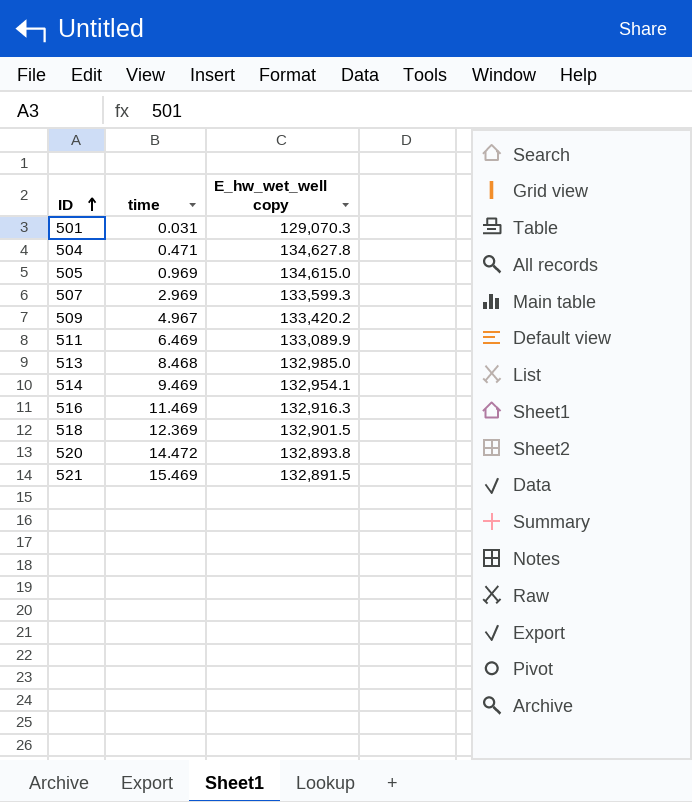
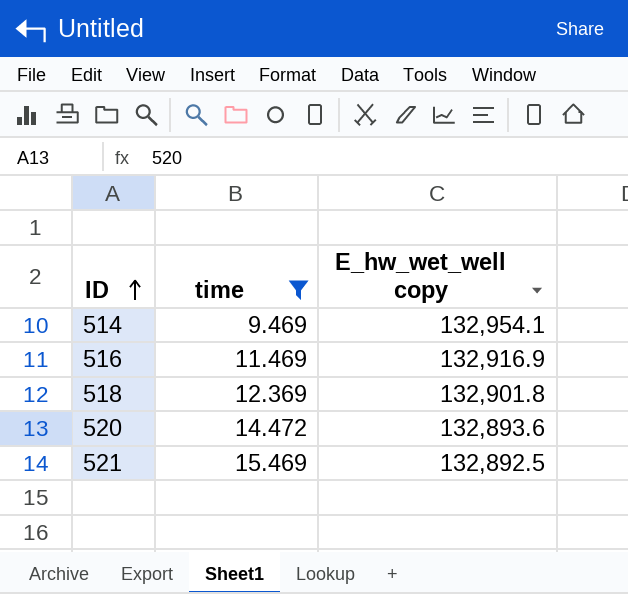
filter: none -> time >= 9.469
516 | E_hw_wet_well copy: 132,916.3 -> 132,916.9
518 | E_hw_wet_well copy: 132,901.5 -> 132,901.8
520 | E_hw_wet_well copy: 132,893.8 -> 132,893.6
521 | E_hw_wet_well copy: 132,891.5 -> 132,892.5

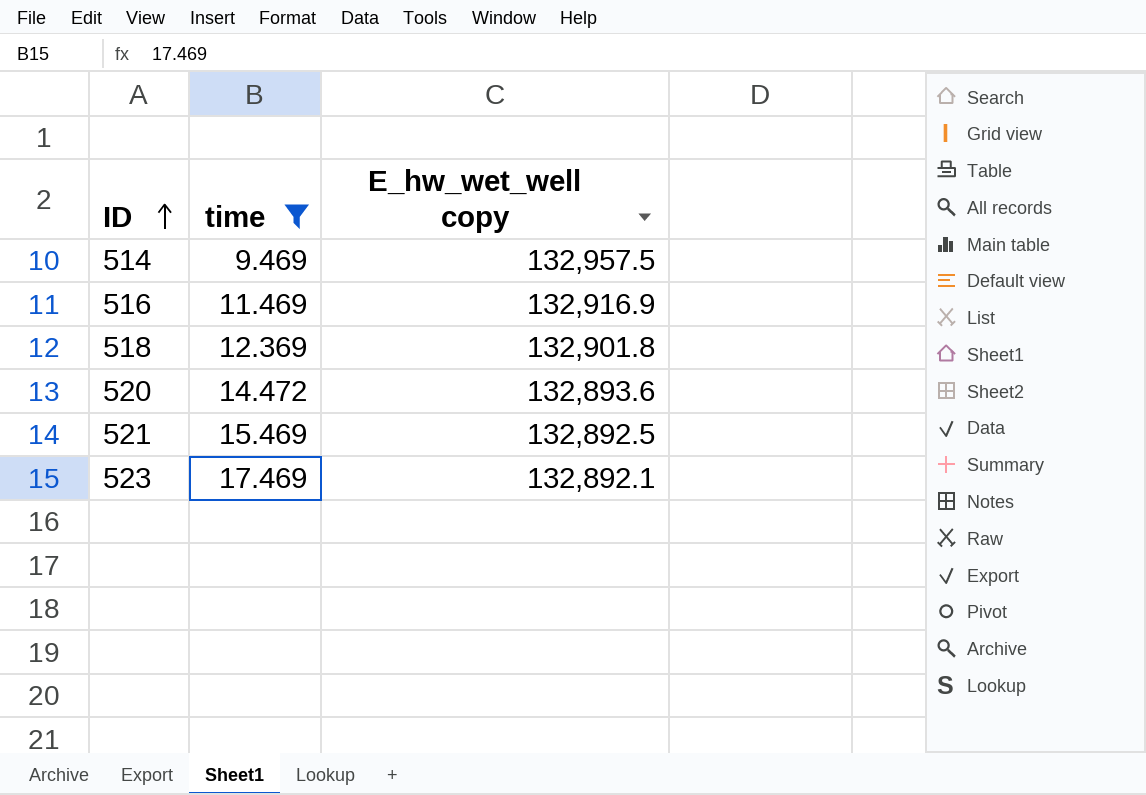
514 | E_hw_wet_well copy: 132,954.1 -> 132,957.5
row 523: none -> 17.469 | 132,892.1

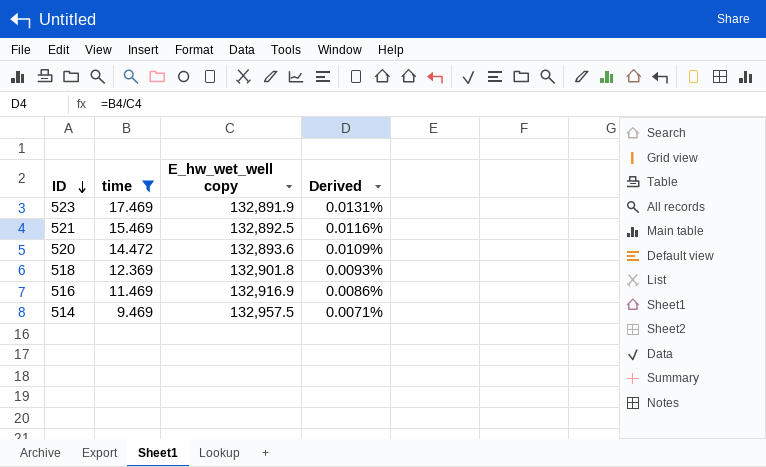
row order: ID ascending -> ID descending
column Derived | formula: none -> [time] / [E_hw_wet_well copy]
523 | E_hw_wet_well copy: 132,892.1 -> 132,891.9

